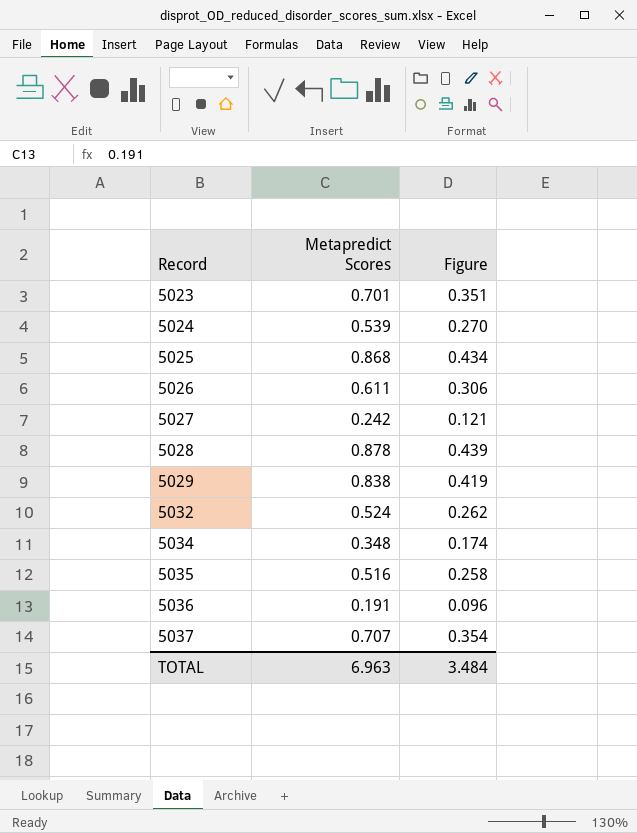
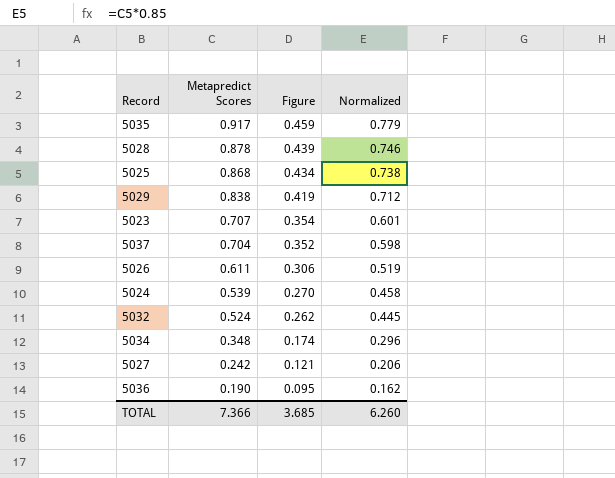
row order: Record ascending -> Metapredict Scores descending
column Normalized | formula: none -> [Metapredict Scores] * 0.85
5035 | Metapredict Scores: 0.516 -> 0.917
5035 | Figure: 0.258 -> 0.459
5023 | Metapredict Scores: 0.701 -> 0.707
5023 | Figure: 0.351 -> 0.354
5037 | Metapredict Scores: 0.707 -> 0.704
5037 | Figure: 0.354 -> 0.352
5036 | Metapredict Scores: 0.191 -> 0.190
5036 | Figure: 0.096 -> 0.095
TOTAL | Metapredict Scores: 6.963 -> 7.366
TOTAL | Figure: 3.484 -> 3.685

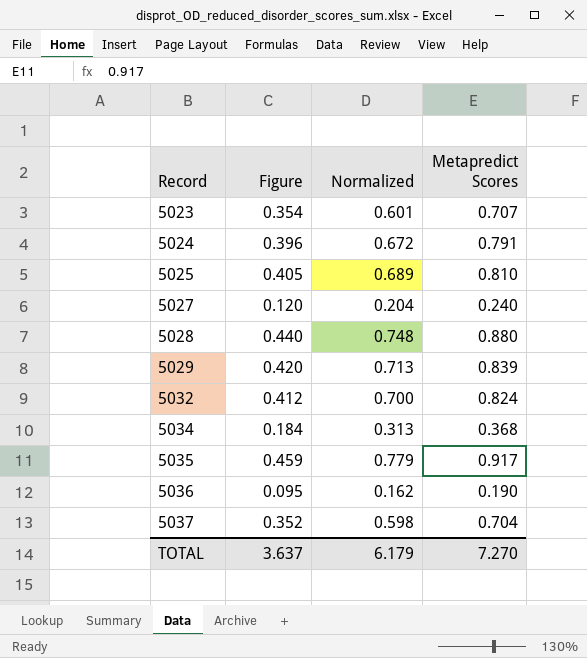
row order: Metapredict Scores descending -> Record ascending
column Metapredict Scores | position: 2 -> 4
row 5026: 0.611 | 0.306 | 0.519 -> none
5024 | Figure: 0.270 -> 0.396
5024 | Normalized: 0.458 -> 0.672
5024 | Metapredict Scores: 0.539 -> 0.791
5025 | Figure: 0.434 -> 0.405
5025 | Normalized: 0.738 -> 0.689
5025 | Metapredict Scores: 0.868 -> 0.810
5027 | Figure: 0.121 -> 0.120
5027 | Normalized: 0.206 -> 0.204
5027 | Metapredict Scores: 0.242 -> 0.240
5028 | Figure: 0.439 -> 0.440
5028 | Normalized: 0.746 -> 0.748
5028 | Metapredict Scores: 0.878 -> 0.880
5029 | Figure: 0.419 -> 0.420
5029 | Normalized: 0.712 -> 0.713
5029 | Metapredict Scores: 0.838 -> 0.839
5032 | Figure: 0.262 -> 0.412
5032 | Normalized: 0.445 -> 0.700
5032 | Metapredict Scores: 0.524 -> 0.824
5034 | Figure: 0.174 -> 0.184
5034 | Normalized: 0.296 -> 0.313
5034 | Metapredict Scores: 0.348 -> 0.368
TOTAL | Figure: 3.685 -> 3.637
TOTAL | Normalized: 6.260 -> 6.179
TOTAL | Metapredict Scores: 7.366 -> 7.270

